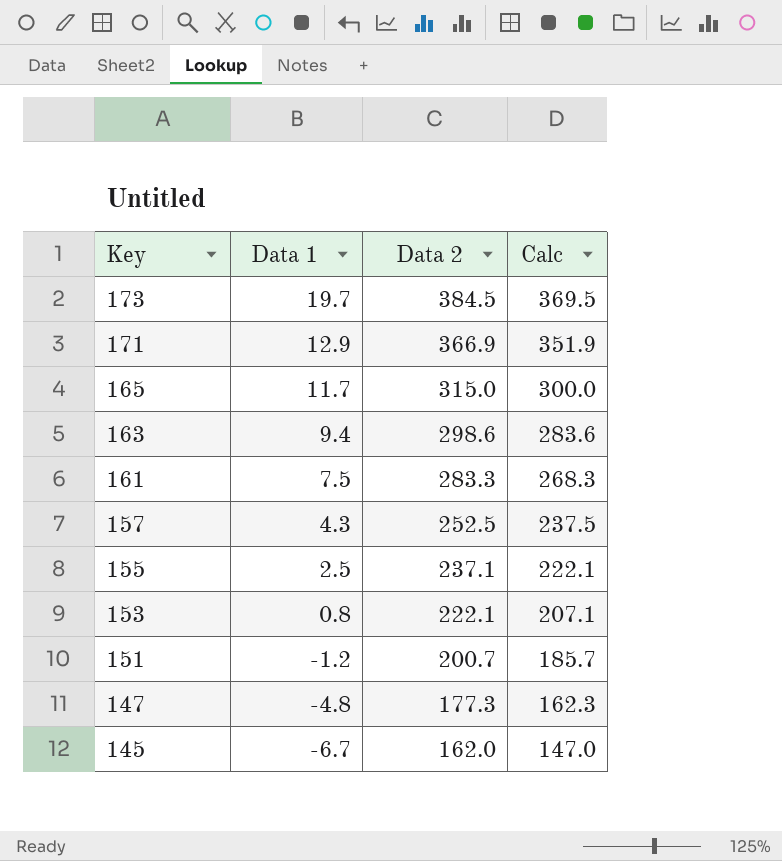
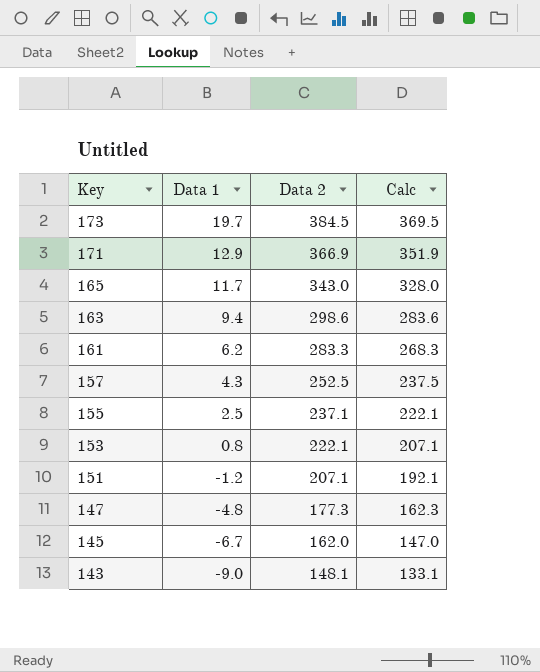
165 | Data 2: 315.0 -> 343.0
165 | Calc: 300.0 -> 328.0
161 | Data 1: 7.5 -> 6.2
151 | Data 2: 200.7 -> 207.1
151 | Calc: 185.7 -> 192.1
row 143: none -> -9.0 | 148.1 | 133.1

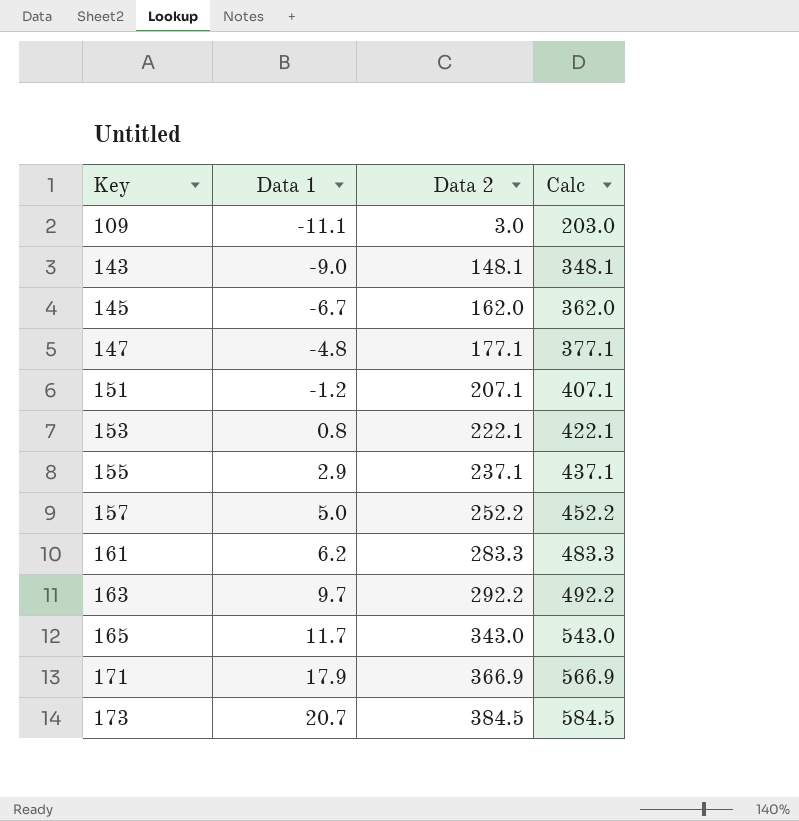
row order: Key descending -> Key ascending
column Calc | formula: [Data 2] - 15 -> [Data 2] + 200
row 109: none -> -11.1 | 3.0 | 203.0
147 | Data 2: 177.3 -> 177.1
155 | Data 1: 2.5 -> 2.9
157 | Data 1: 4.3 -> 5.0
157 | Data 2: 252.5 -> 252.2
163 | Data 1: 9.4 -> 9.7
163 | Data 2: 298.6 -> 292.2
171 | Data 1: 12.9 -> 17.9
173 | Data 1: 19.7 -> 20.7

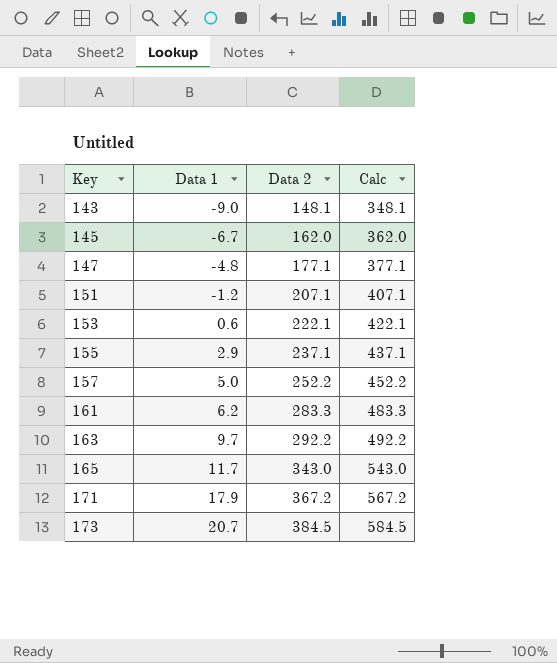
row 109: -11.1 | 3.0 | 203.0 -> none
153 | Data 1: 0.8 -> 0.6
171 | Data 2: 366.9 -> 367.2
171 | Calc: 566.9 -> 567.2

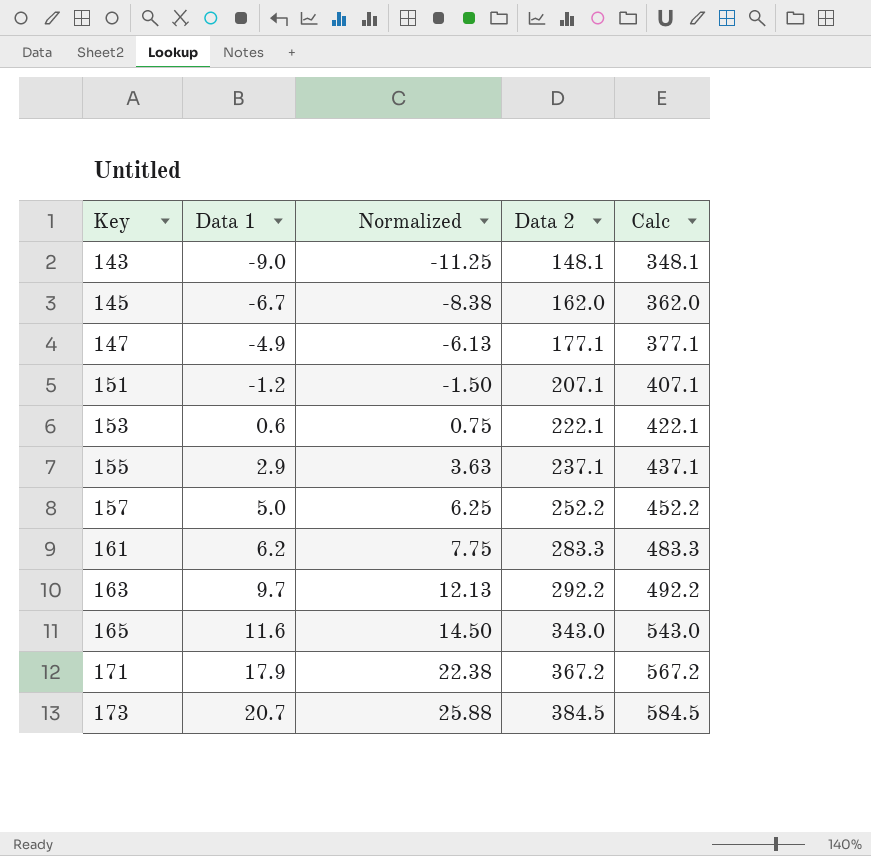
column Normalized | formula: none -> [Data 1] * 1.25
147 | Data 1: -4.8 -> -4.9
165 | Data 1: 11.7 -> 11.6

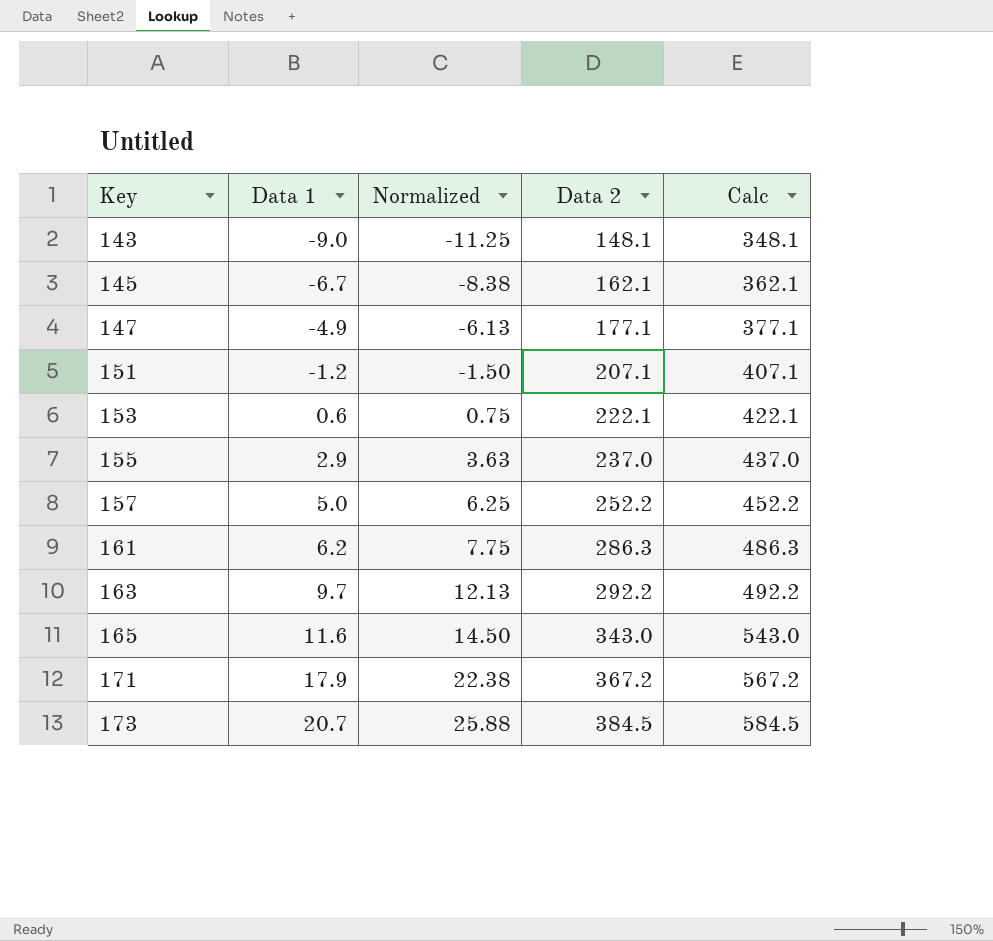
145 | Data 2: 162.0 -> 162.1
145 | Calc: 362.0 -> 362.1
155 | Data 2: 237.1 -> 237.0
155 | Calc: 437.1 -> 437.0
161 | Data 2: 283.3 -> 286.3
161 | Calc: 483.3 -> 486.3

